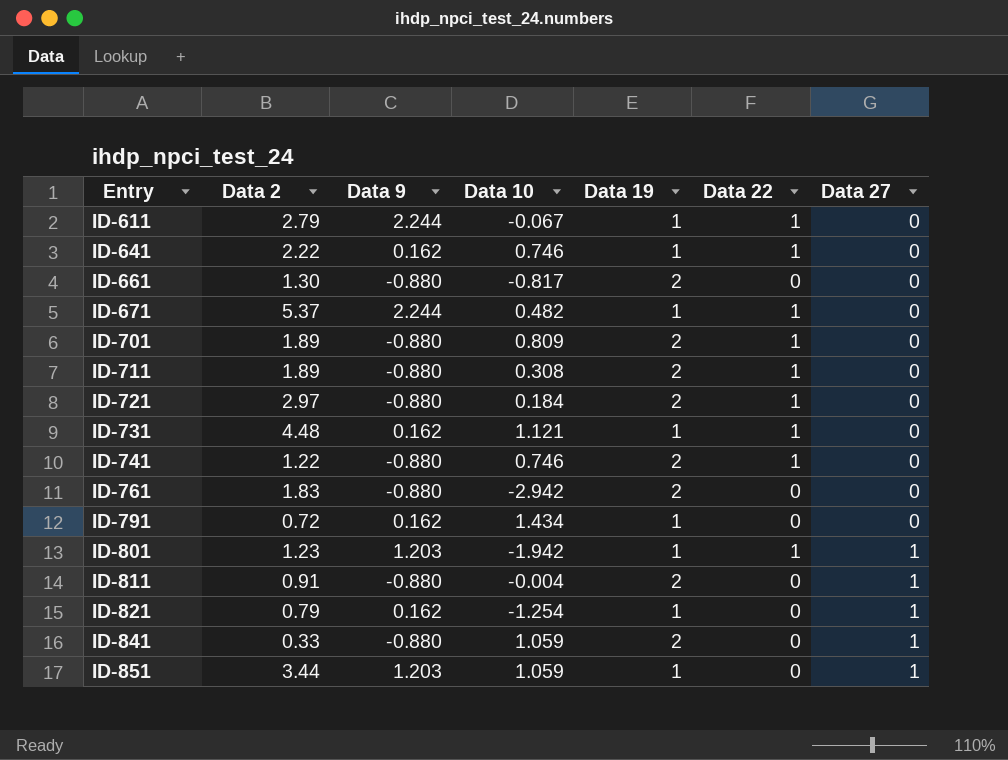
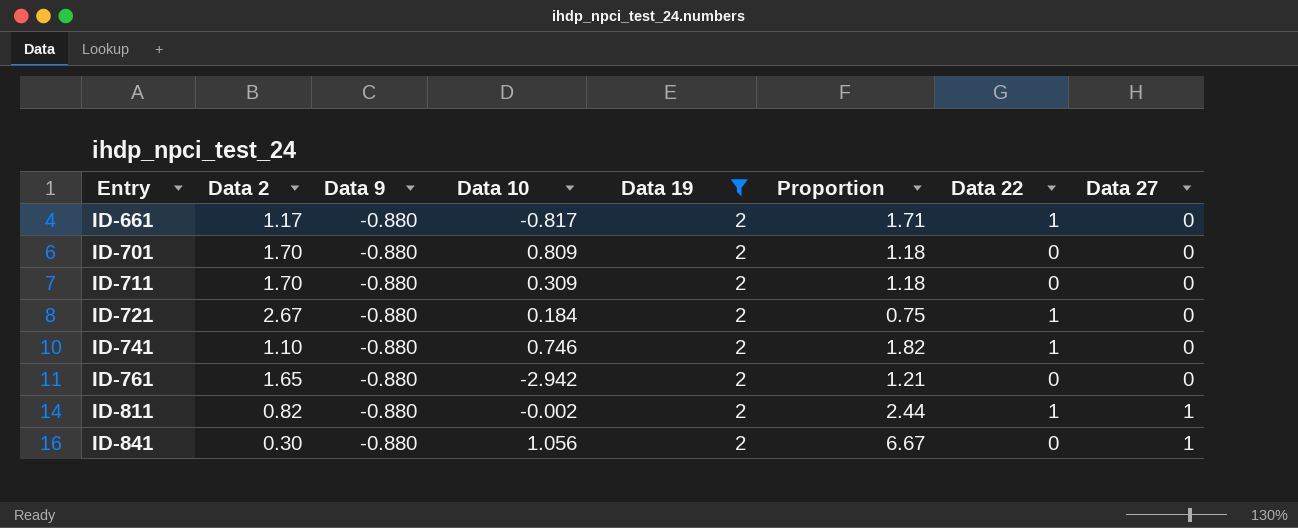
filter: none -> Data 19 = 2
column Proportion | formula: none -> [Data 19] / [Data 2]
ID-661 | Data 2: 1.30 -> 1.17
ID-661 | Data 22: 0 -> 1
ID-701 | Data 2: 1.89 -> 1.70
ID-701 | Data 22: 1 -> 0
ID-711 | Data 2: 1.89 -> 1.70
ID-711 | Data 10: 0.308 -> 0.309
ID-711 | Data 22: 1 -> 0
ID-721 | Data 2: 2.97 -> 2.67
ID-741 | Data 2: 1.22 -> 1.10
ID-761 | Data 2: 1.83 -> 1.65
ID-811 | Data 2: 0.91 -> 0.82
ID-811 | Data 10: -0.004 -> -0.002
ID-811 | Data 22: 0 -> 1
ID-841 | Data 2: 0.33 -> 0.30
ID-841 | Data 10: 1.059 -> 1.056

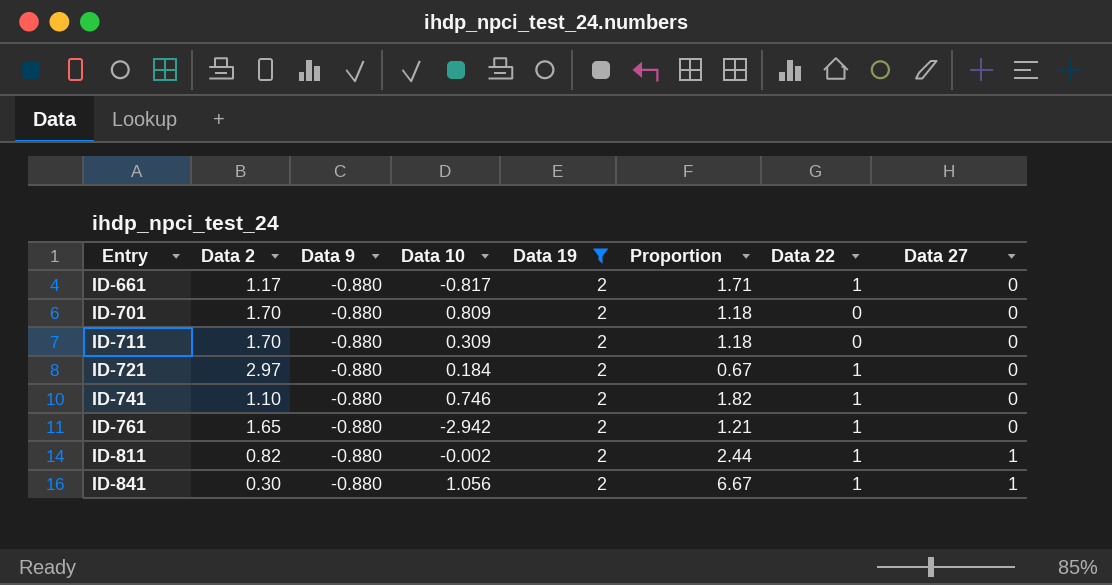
ID-721 | Data 2: 2.67 -> 2.97
ID-721 | Proportion: 0.75 -> 0.67
ID-761 | Data 22: 0 -> 1
ID-841 | Data 22: 0 -> 1

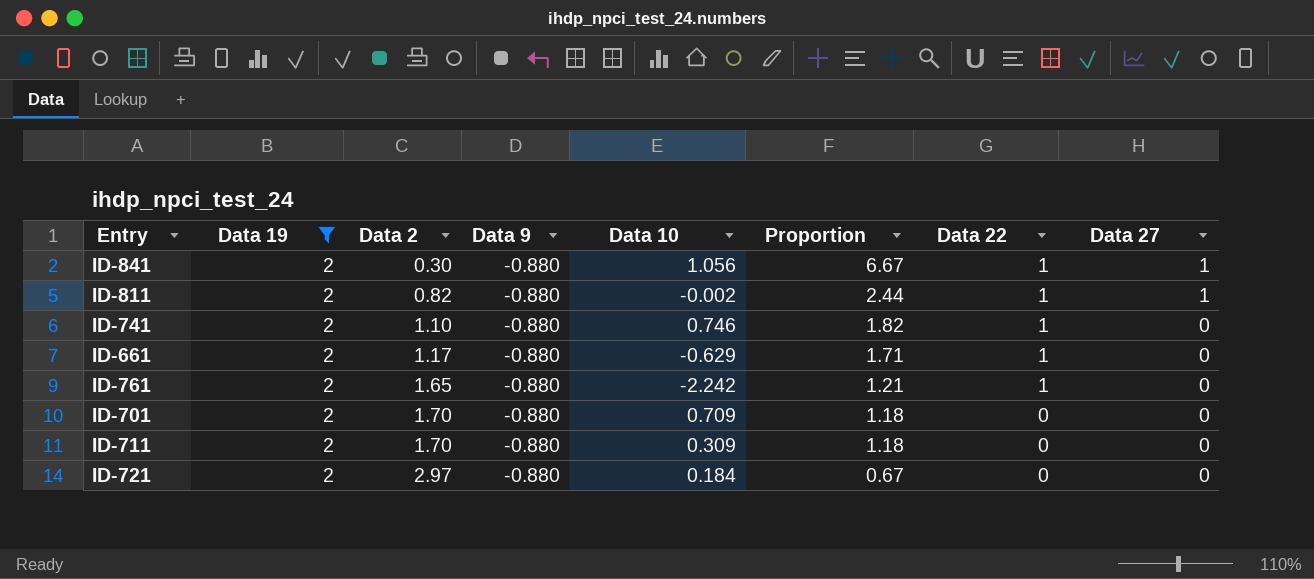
row order: Entry ascending -> Data 2 ascending
column Data 19 | position: 5 -> 2
ID-661 | Data 10: -0.817 -> -0.629
ID-761 | Data 10: -2.942 -> -2.242
ID-701 | Data 10: 0.809 -> 0.709
ID-721 | Data 22: 1 -> 0

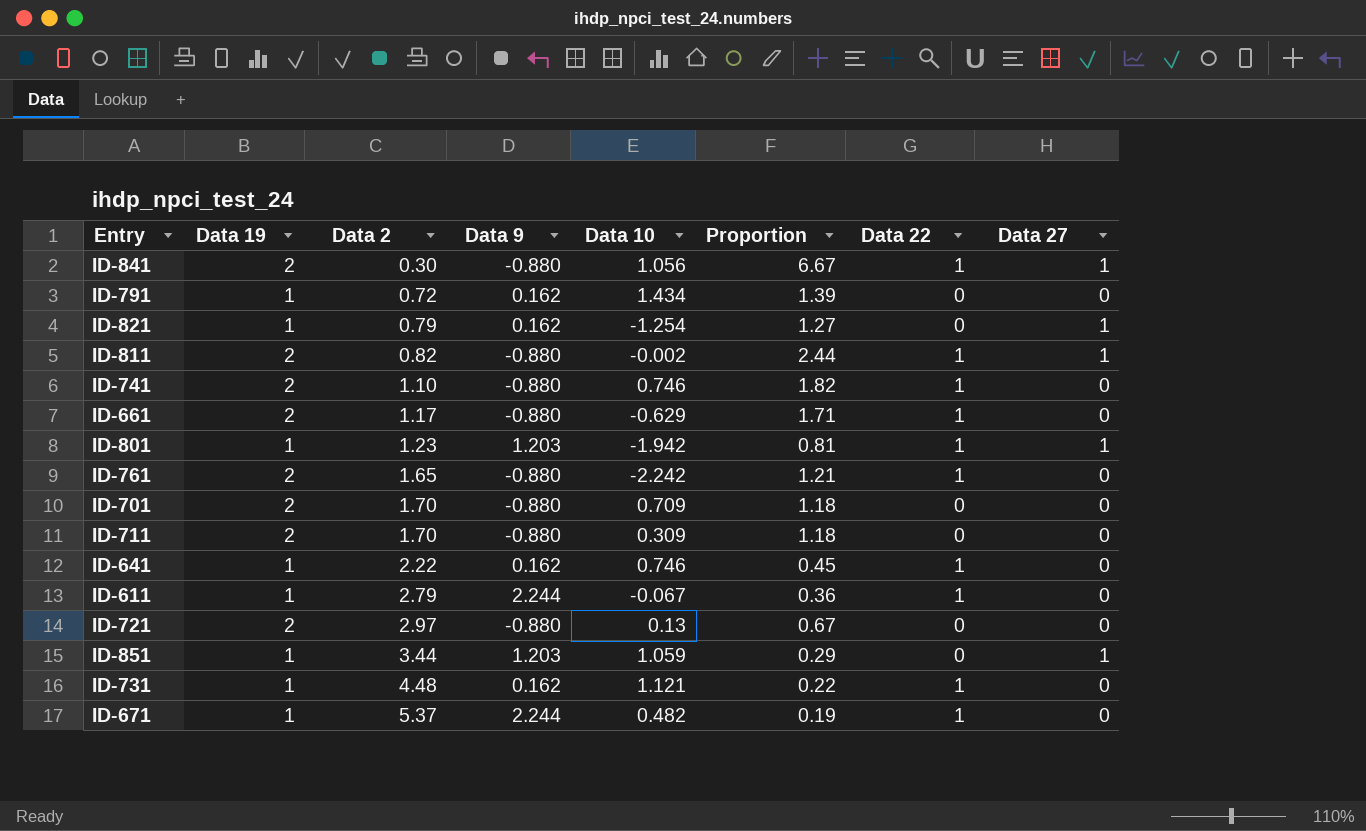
filter: Data 19 = 2 -> none
ID-721 | Data 10: 0.184 -> 0.13

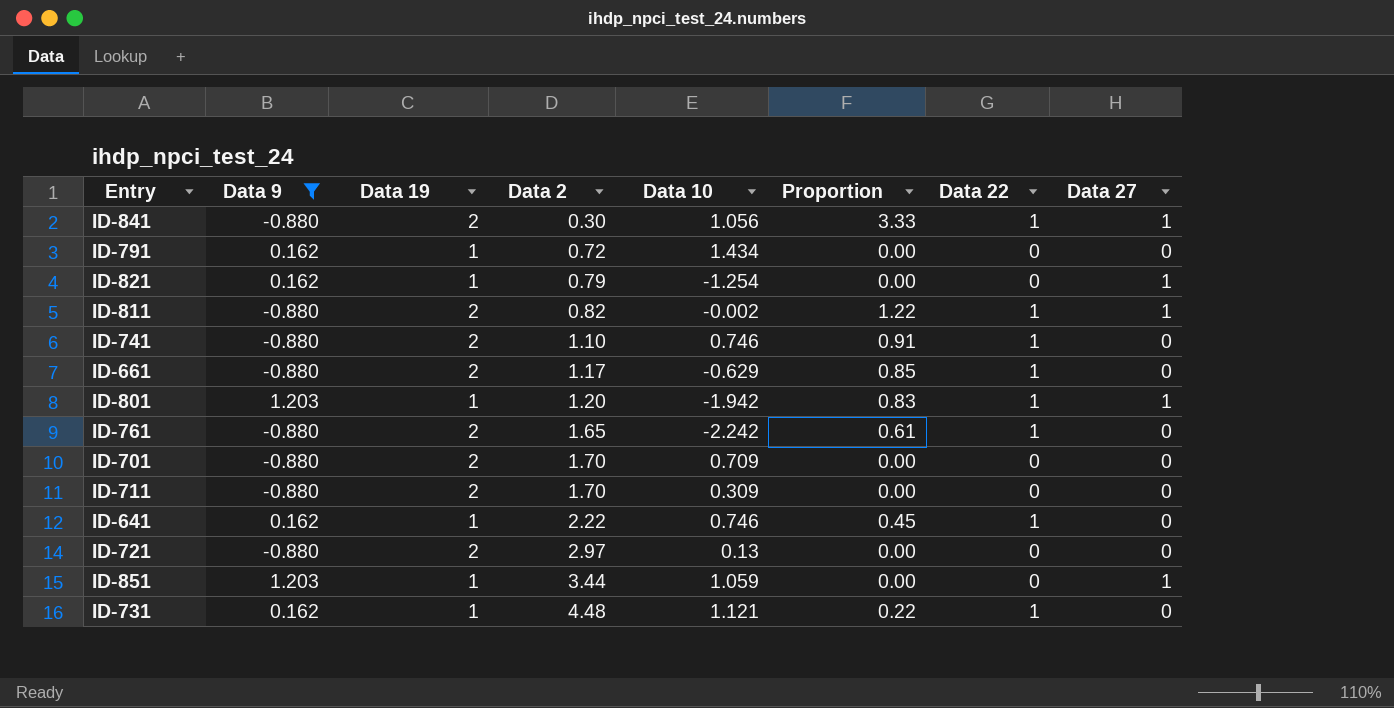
filter: none -> Data 9 != 2.244
column Data 9 | position: 4 -> 2
column Proportion | formula: [Data 19] / [Data 2] -> [Data 22] / [Data 2]
ID-801 | Data 2: 1.23 -> 1.20

